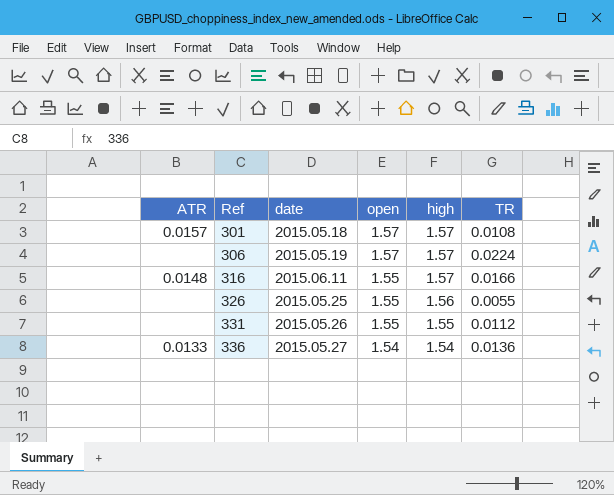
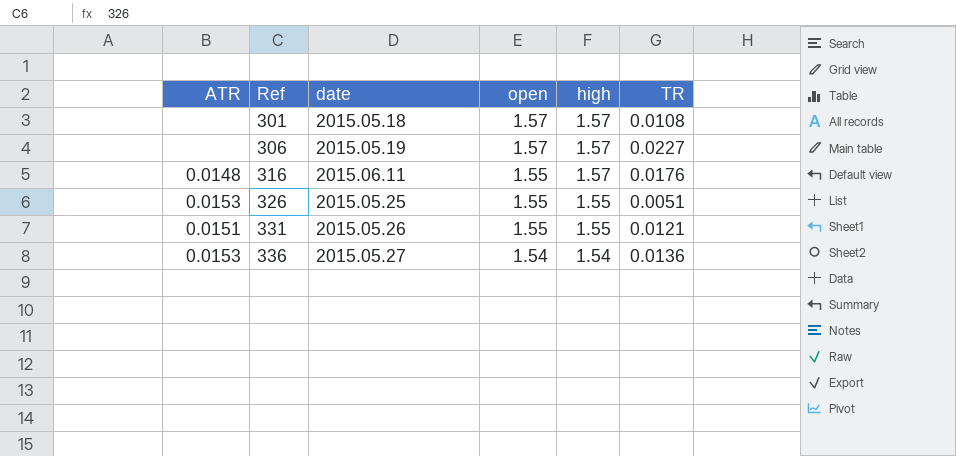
301 | ATR: 0.0157 -> none
306 | TR: 0.0224 -> 0.0227
316 | TR: 0.0166 -> 0.0176
326 | ATR: none -> 0.0153
326 | high: 1.56 -> 1.55
326 | TR: 0.0055 -> 0.0051
331 | ATR: none -> 0.0151
331 | TR: 0.0112 -> 0.0121
336 | ATR: 0.0133 -> 0.0153

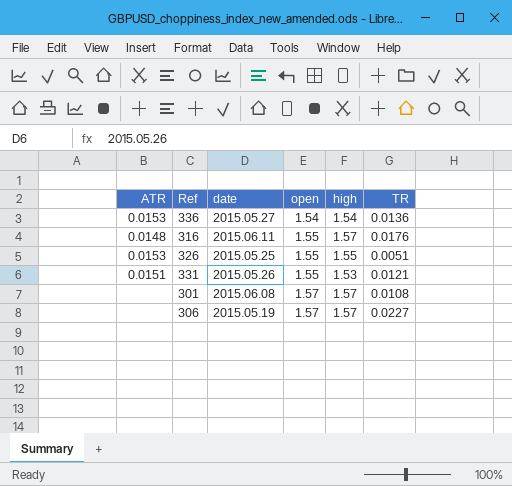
row order: Ref ascending -> open ascending
331 | high: 1.55 -> 1.53
301 | date: 2015.05.18 -> 2015.06.08

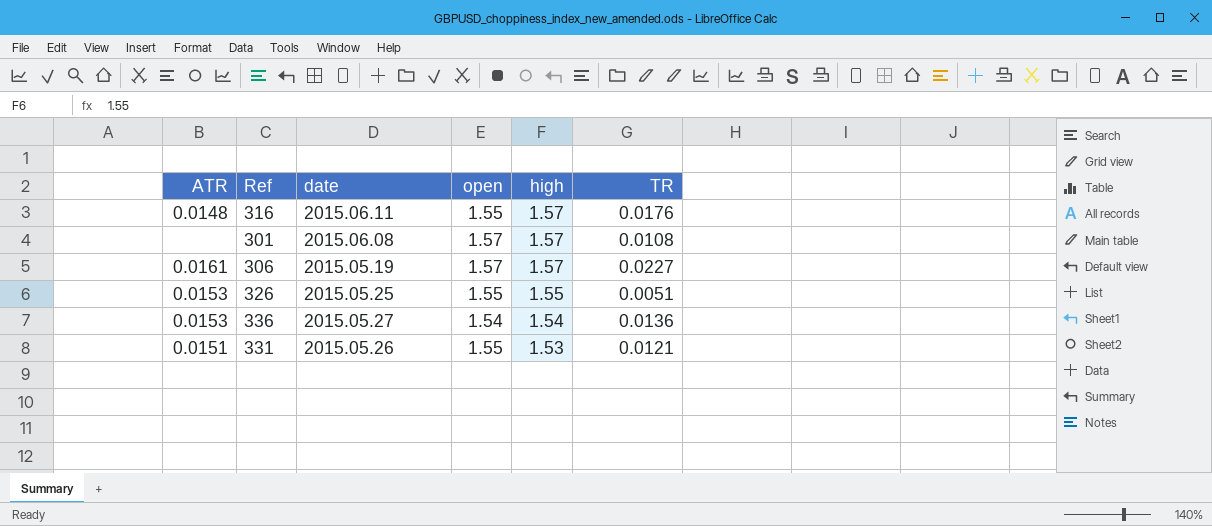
row order: open ascending -> high descending
306 | ATR: none -> 0.0161

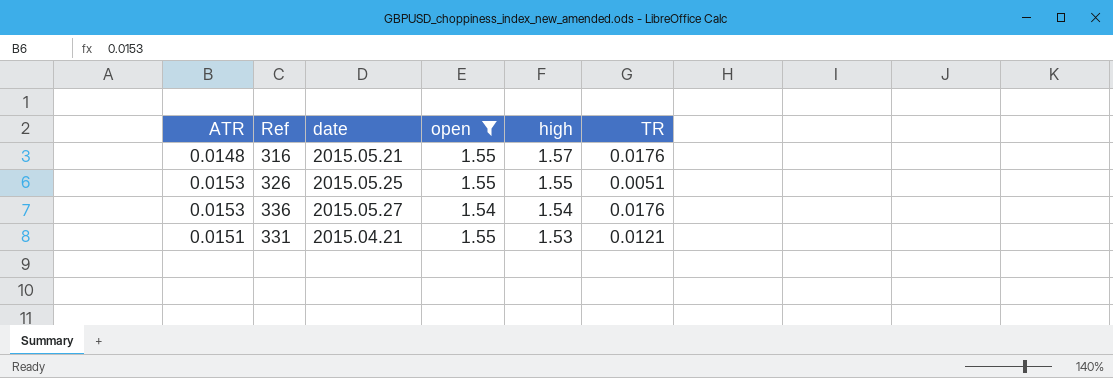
filter: none -> open != 1.57
316 | date: 2015.06.11 -> 2015.05.21
336 | TR: 0.0136 -> 0.0176
331 | date: 2015.05.26 -> 2015.04.21

